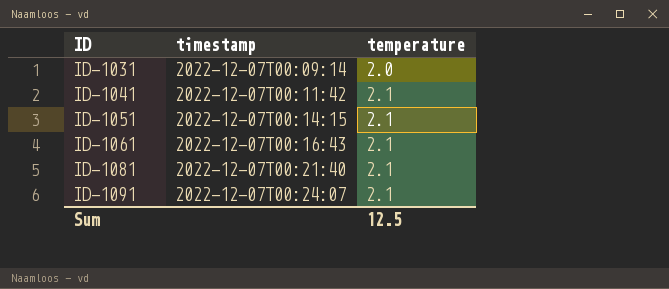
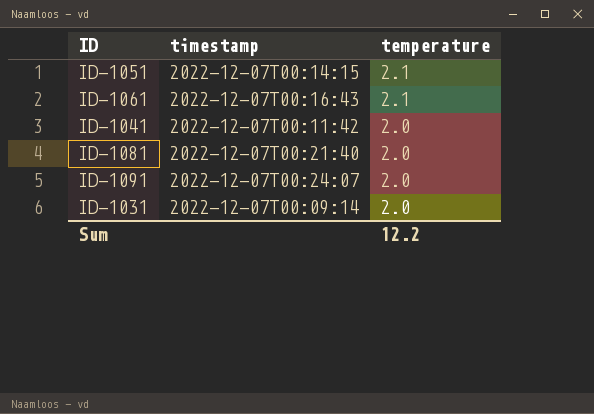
row order: ID ascending -> temperature descending
ID-1041 | temperature: 2.1 -> 2.0
ID-1081 | temperature: 2.1 -> 2.0
ID-1091 | temperature: 2.1 -> 2.0
Sum | temperature: 12.5 -> 12.2

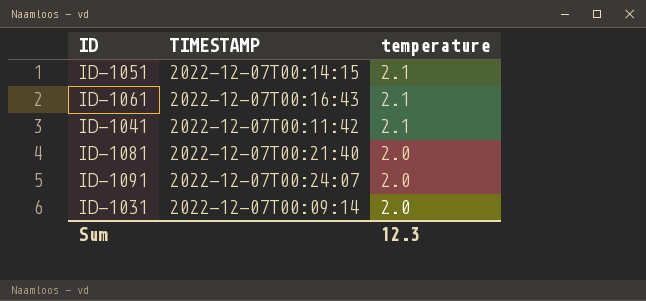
column name: timestamp -> TIMESTAMP
ID-1041 | temperature: 2.0 -> 2.1
Sum | temperature: 12.2 -> 12.3

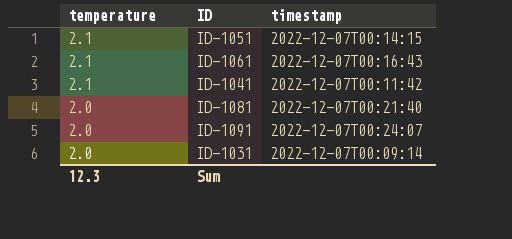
column temperature | position: 3 -> 1
column name: TIMESTAMP -> timestamp

